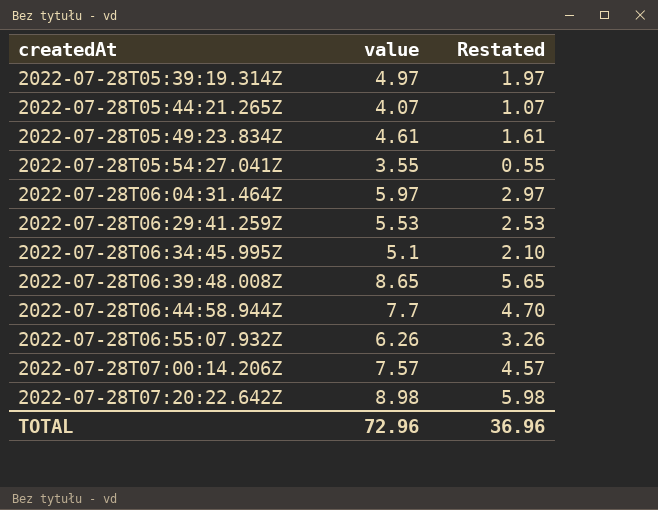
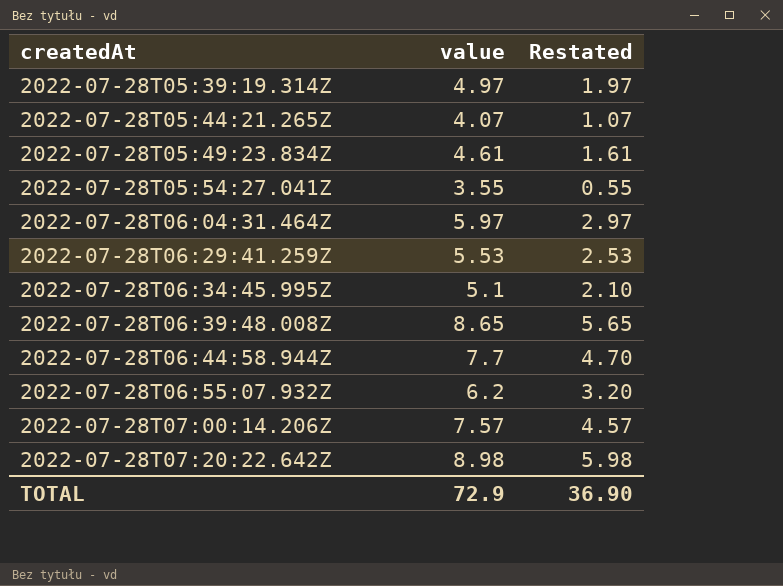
2022-07-28T06:55:07.932Z | value: 6.26 -> 6.2
2022-07-28T06:55:07.932Z | Restated: 3.26 -> 3.20
TOTAL | value: 72.96 -> 72.9
TOTAL | Restated: 36.96 -> 36.90

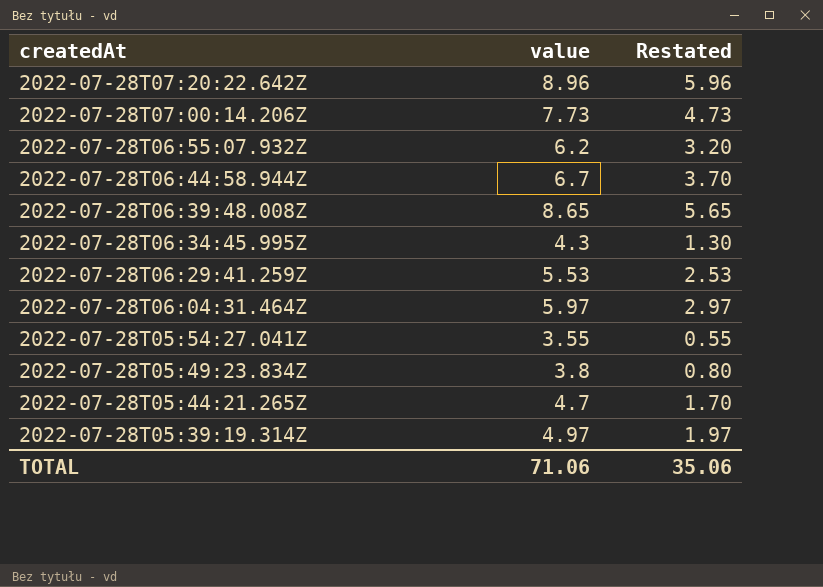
row order: createdAt ascending -> createdAt descending
2022-07-28T07:20:22.642Z | value: 8.98 -> 8.96
2022-07-28T07:20:22.642Z | Restated: 5.98 -> 5.96
2022-07-28T07:00:14.206Z | value: 7.57 -> 7.73
2022-07-28T07:00:14.206Z | Restated: 4.57 -> 4.73
2022-07-28T06:44:58.944Z | value: 7.7 -> 6.7
2022-07-28T06:44:58.944Z | Restated: 4.70 -> 3.70
2022-07-28T06:34:45.995Z | value: 5.1 -> 4.3
2022-07-28T06:34:45.995Z | Restated: 2.10 -> 1.30
2022-07-28T05:49:23.834Z | value: 4.61 -> 3.8
2022-07-28T05:49:23.834Z | Restated: 1.61 -> 0.80
2022-07-28T05:44:21.265Z | value: 4.07 -> 4.7
2022-07-28T05:44:21.265Z | Restated: 1.07 -> 1.70
TOTAL | value: 72.9 -> 71.06
TOTAL | Restated: 36.90 -> 35.06

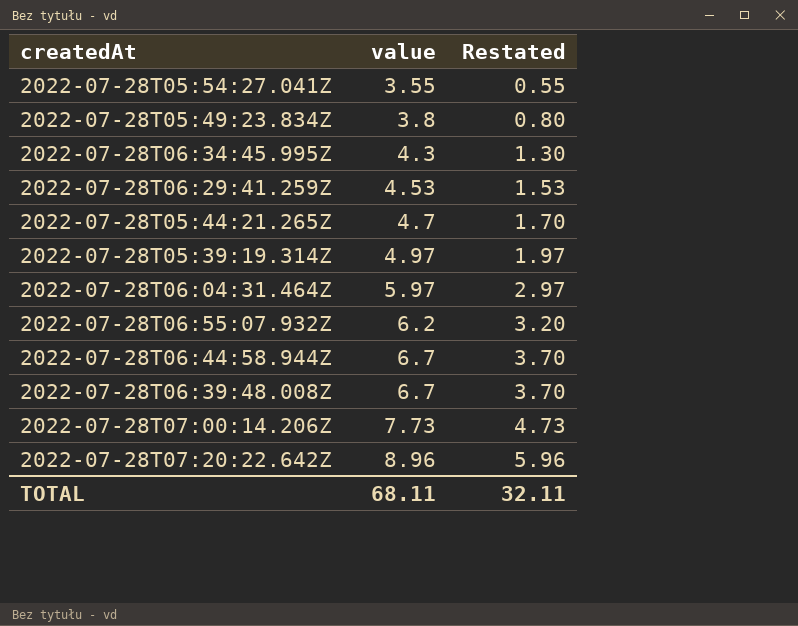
row order: createdAt descending -> value ascending
2022-07-28T06:29:41.259Z | value: 5.53 -> 4.53
2022-07-28T06:29:41.259Z | Restated: 2.53 -> 1.53
2022-07-28T06:39:48.008Z | value: 8.65 -> 6.7
2022-07-28T06:39:48.008Z | Restated: 5.65 -> 3.70
TOTAL | value: 71.06 -> 68.11
TOTAL | Restated: 35.06 -> 32.11

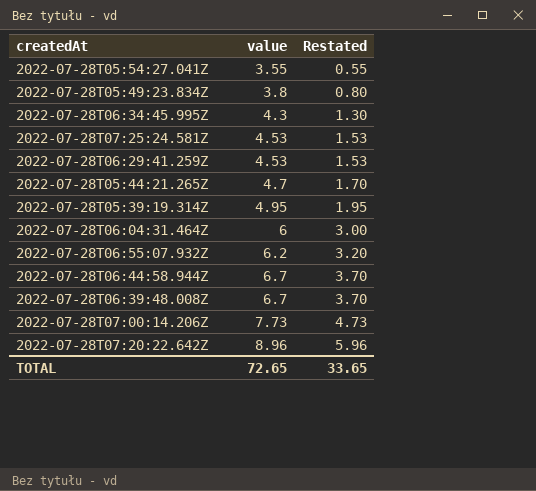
row 2022-07-28T07:25:24.581Z: none -> 4.53 | 1.53
2022-07-28T05:39:19.314Z | value: 4.97 -> 4.95
2022-07-28T05:39:19.314Z | Restated: 1.97 -> 1.95
2022-07-28T06:04:31.464Z | value: 5.97 -> 6
2022-07-28T06:04:31.464Z | Restated: 2.97 -> 3.00
TOTAL | value: 68.11 -> 72.65
TOTAL | Restated: 32.11 -> 33.65

